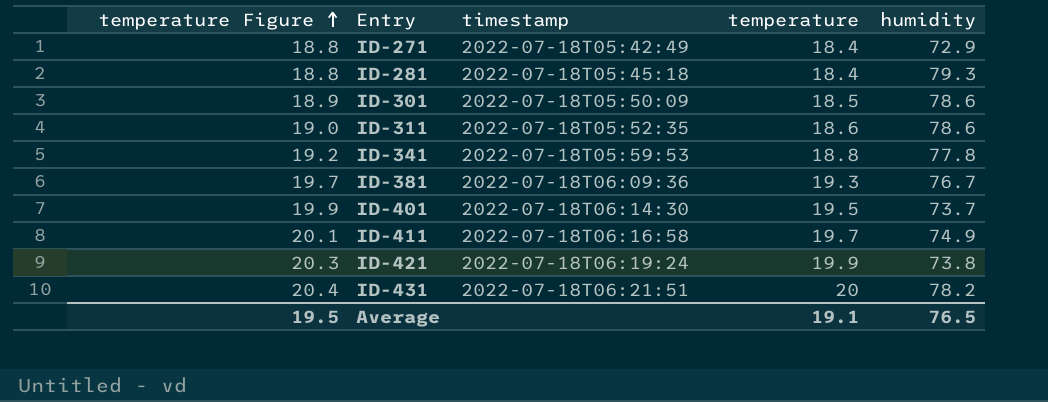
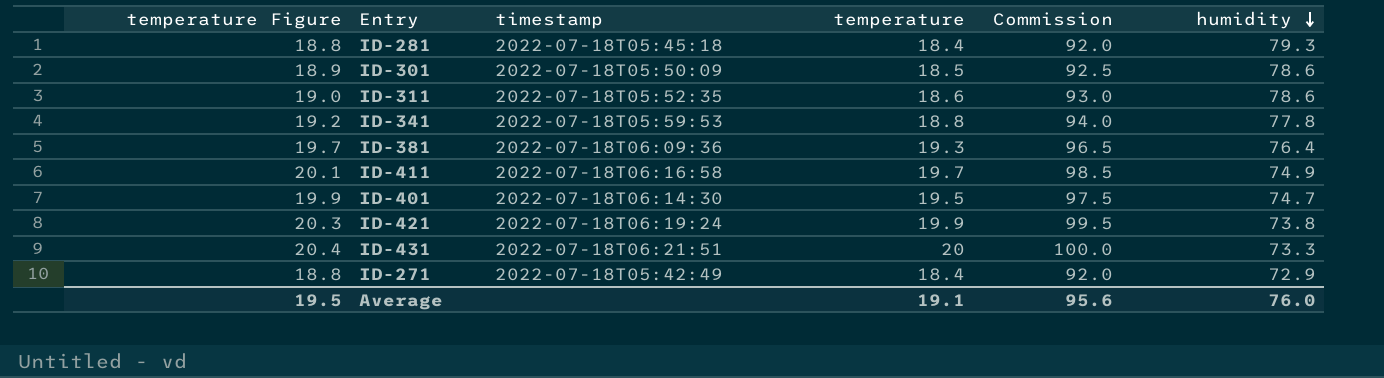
row order: temperature Figure ascending -> humidity descending
column Commission | formula: none -> [temperature] * 5
ID-381 | humidity: 76.7 -> 76.4
ID-401 | humidity: 73.7 -> 74.7
ID-431 | humidity: 78.2 -> 73.3
Average | humidity: 76.5 -> 76.0

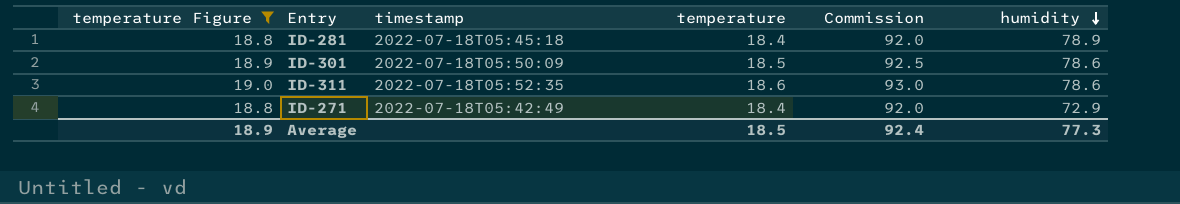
filter: none -> temperature Figure <= 19.0
ID-281 | humidity: 79.3 -> 78.9
Average | temperature Figure: 19.5 -> 18.9
Average | temperature: 19.1 -> 18.5
Average | Commission: 95.6 -> 92.4
Average | humidity: 76.0 -> 77.3

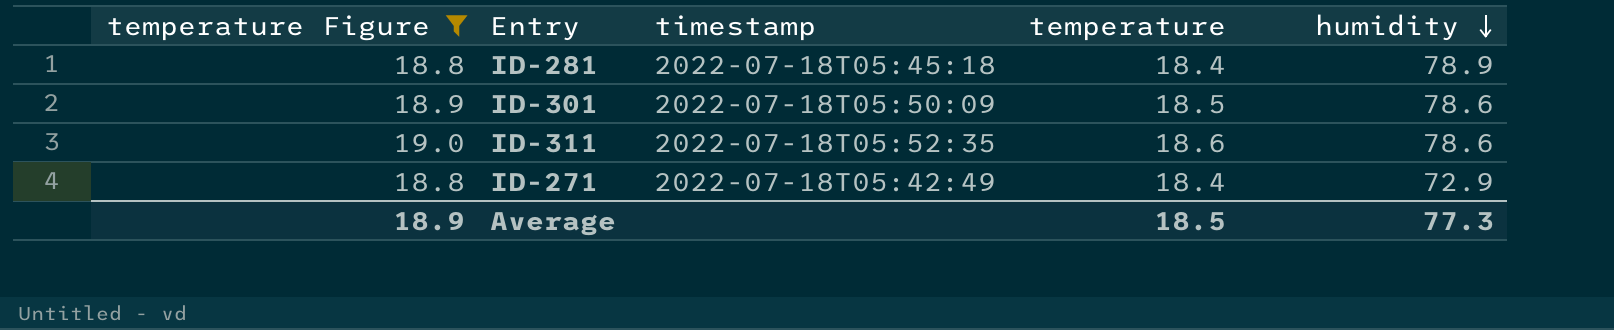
column Commission | formula: [temperature] * 5 -> none

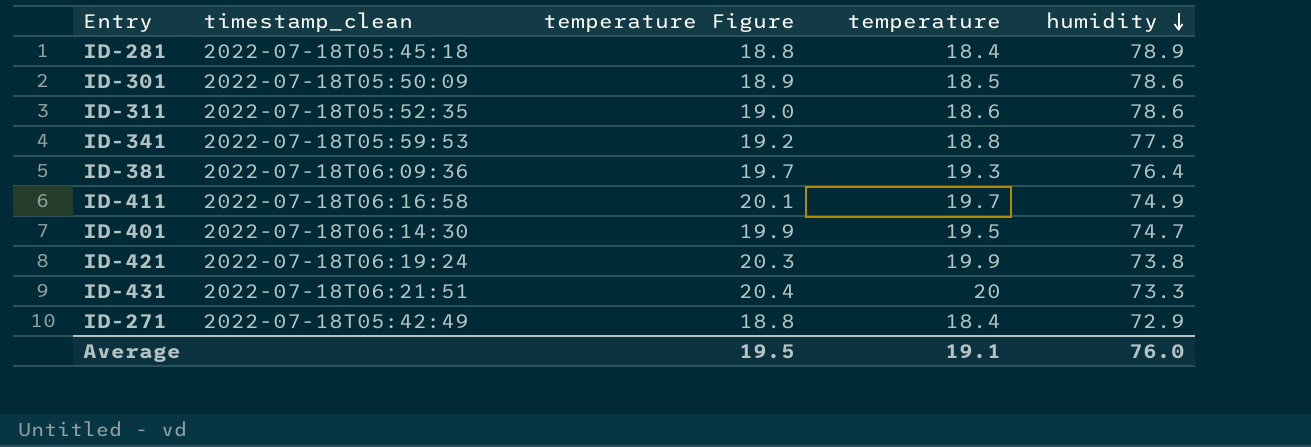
filter: temperature Figure <= 19.0 -> none
column name: timestamp -> timestamp_clean
column temperature Figure | position: 1 -> 3
Average | temperature Figure: 18.9 -> 19.5
Average | temperature: 18.5 -> 19.1
Average | humidity: 77.3 -> 76.0

